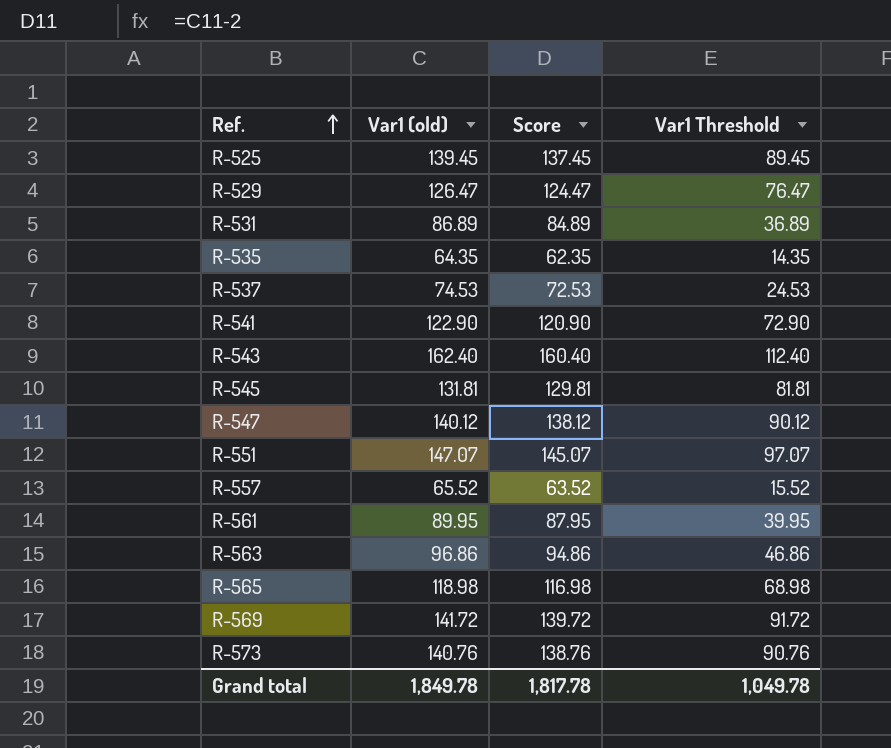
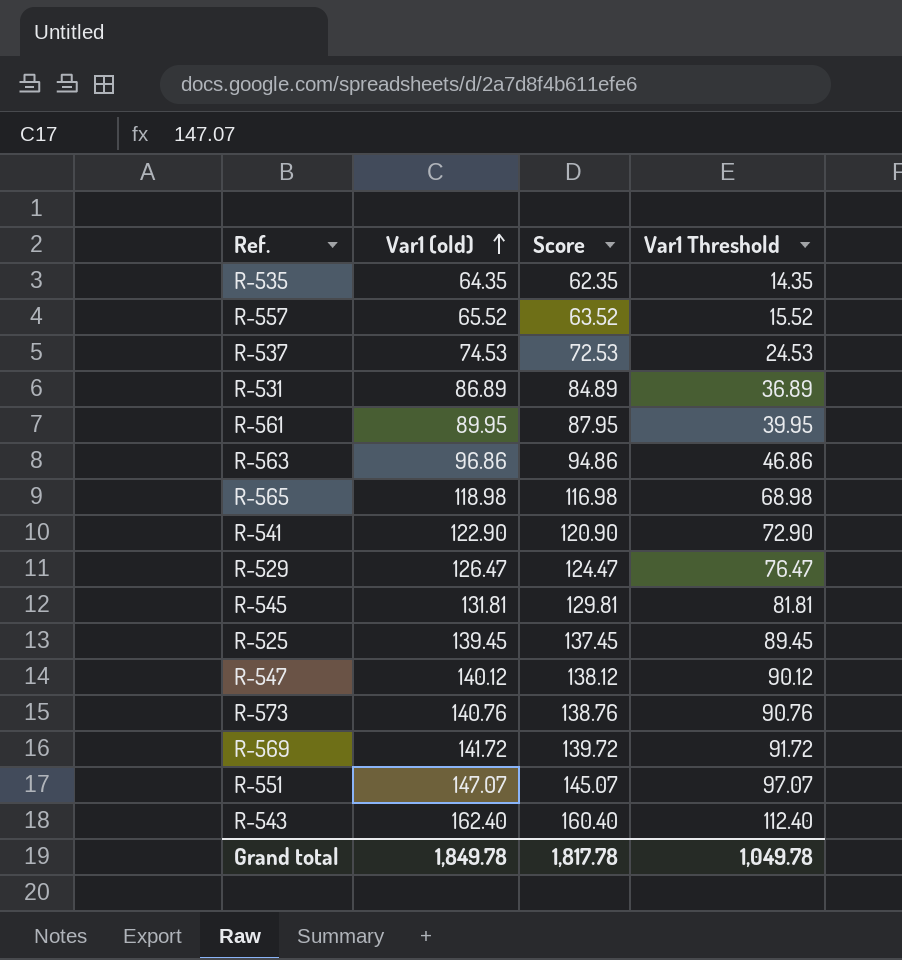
row order: Ref. ascending -> Var1 (old) ascending

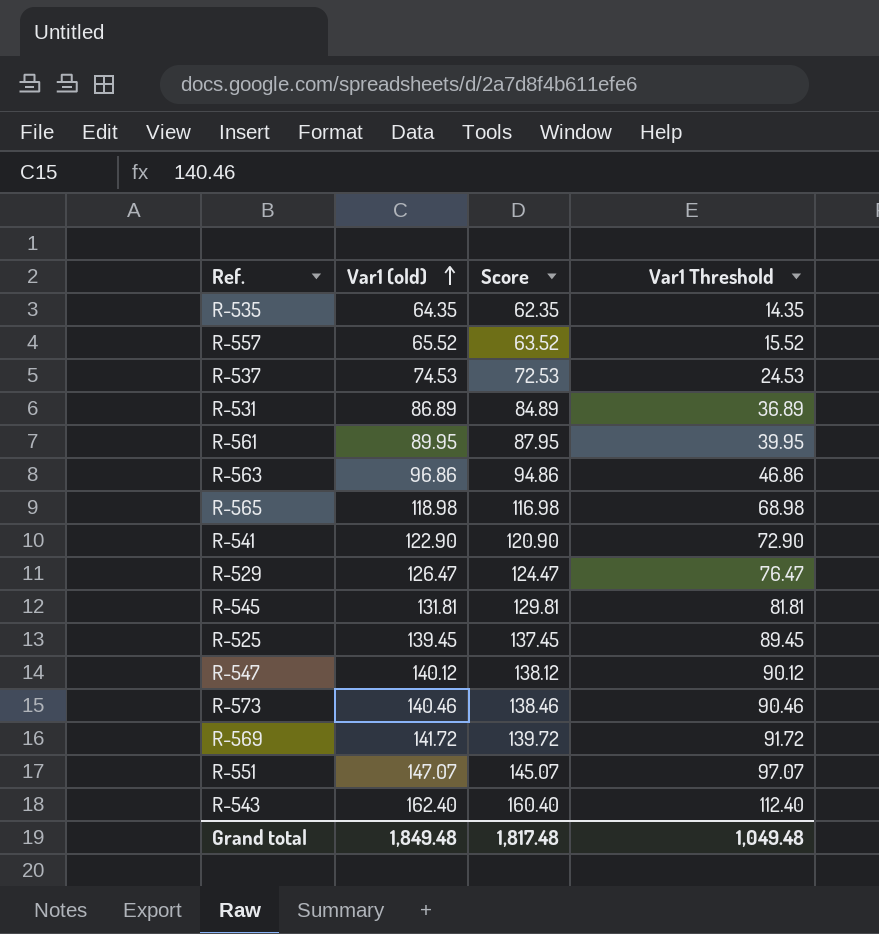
R-573 | Var1 (old): 140.76 -> 140.46
R-573 | Score: 138.76 -> 138.46
R-573 | Var1 Threshold: 90.76 -> 90.46
Grand total | Var1 (old): 1,849.78 -> 1,849.48
Grand total | Score: 1,817.78 -> 1,817.48
Grand total | Var1 Threshold: 1,049.78 -> 1,049.48

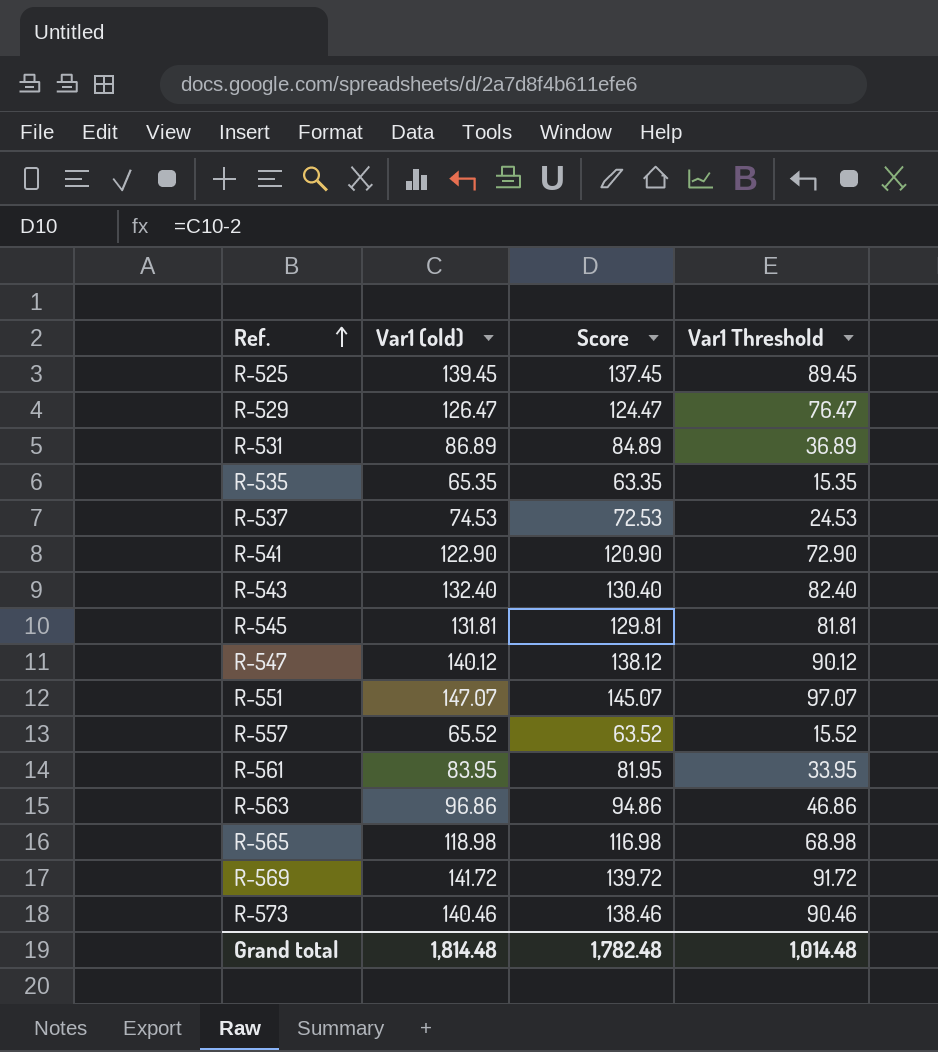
row order: Var1 (old) ascending -> Ref. ascending
R-535 | Var1 (old): 64.35 -> 65.35
R-535 | Score: 62.35 -> 63.35
R-535 | Var1 Threshold: 14.35 -> 15.35
R-543 | Var1 (old): 162.40 -> 132.40
R-543 | Score: 160.40 -> 130.40
R-543 | Var1 Threshold: 112.40 -> 82.40
R-561 | Var1 (old): 89.95 -> 83.95
R-561 | Score: 87.95 -> 81.95
R-561 | Var1 Threshold: 39.95 -> 33.95
Grand total | Var1 (old): 1,849.48 -> 1,814.48
Grand total | Score: 1,817.48 -> 1,782.48
Grand total | Var1 Threshold: 1,049.48 -> 1,014.48

